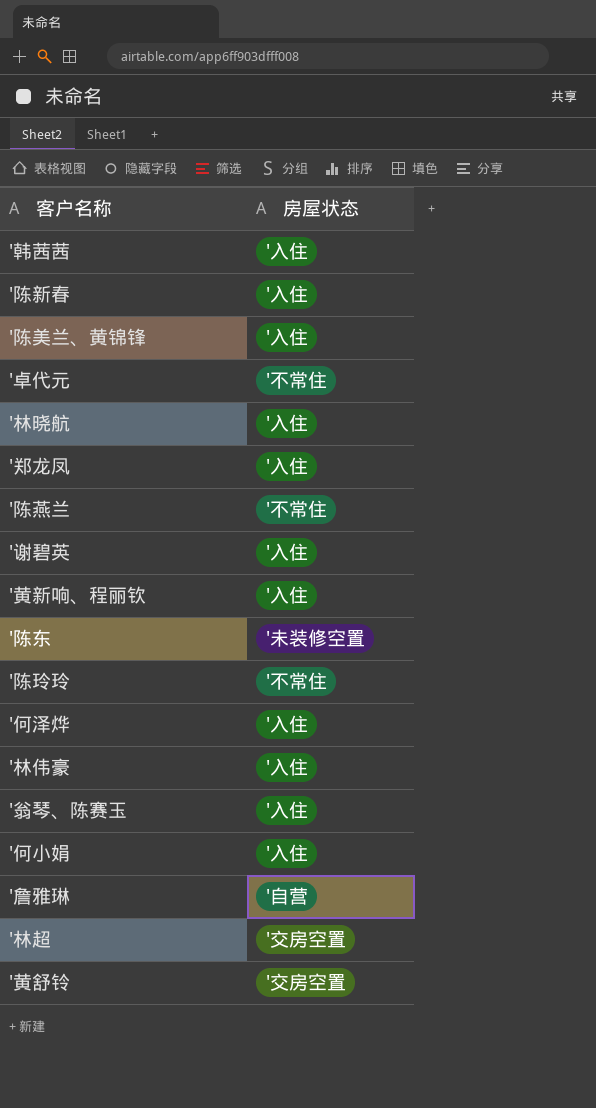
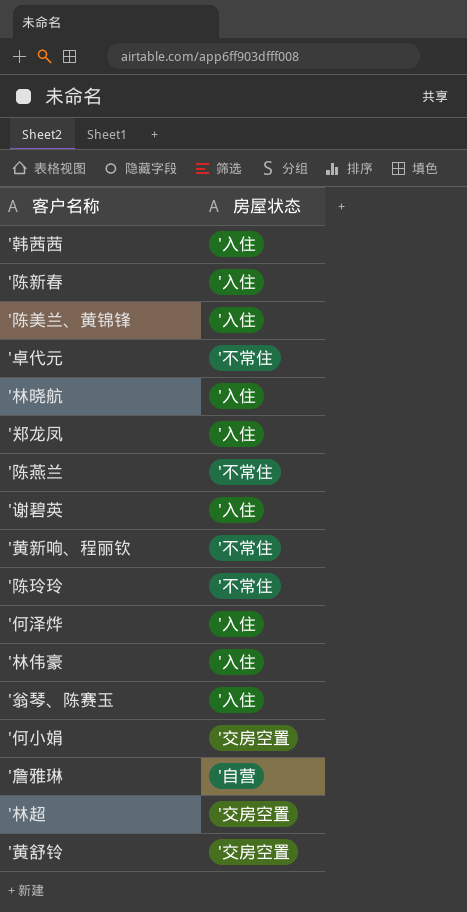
row '陈东: '未装修空置 -> none
'黄新响、程丽钦 | 房屋状态: '入住 -> '不常住
'何小娟 | 房屋状态: '入住 -> '交房空置

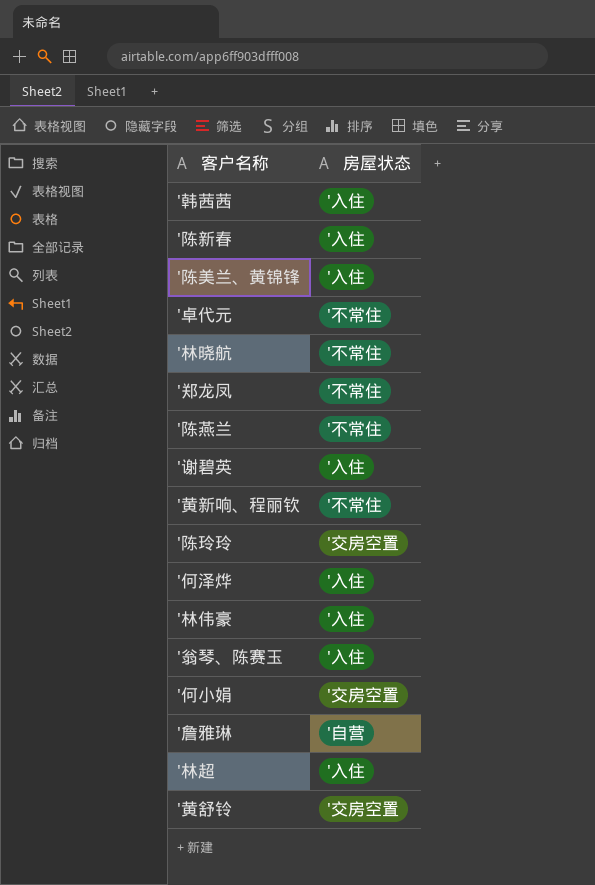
'林晓航 | 房屋状态: '入住 -> '不常住
'郑龙凤 | 房屋状态: '入住 -> '不常住
'陈玲玲 | 房屋状态: '不常住 -> '交房空置
'林超 | 房屋状态: '交房空置 -> '入住

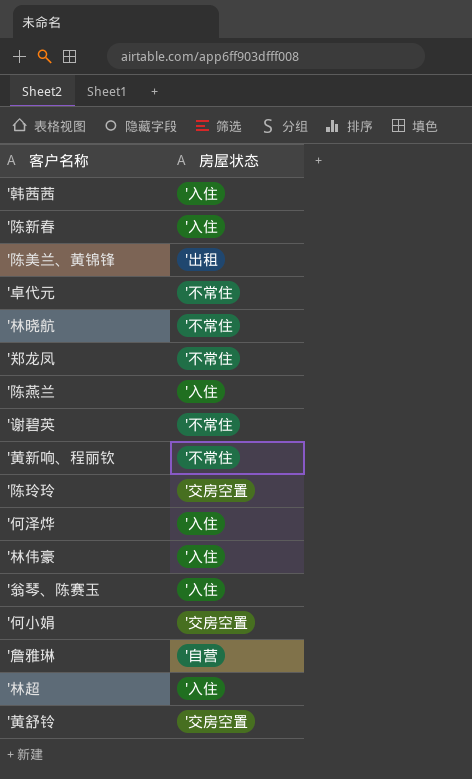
'陈美兰、黄锦锋 | 房屋状态: '入住 -> '出租
'陈燕兰 | 房屋状态: '不常住 -> '入住
'谢碧英 | 房屋状态: '入住 -> '不常住

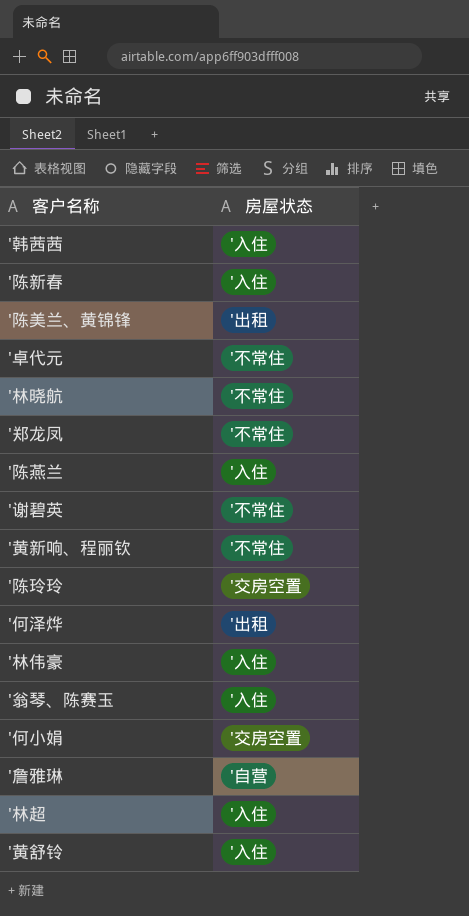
'何泽烨 | 房屋状态: '入住 -> '出租
'黄舒铃 | 房屋状态: '交房空置 -> '入住

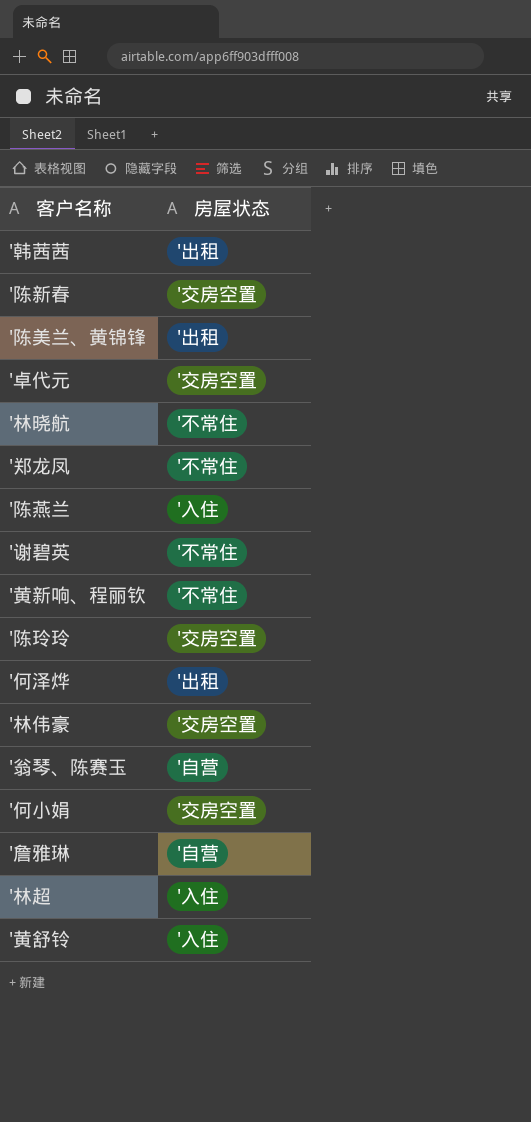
'韩茜茜 | 房屋状态: '入住 -> '出租
'陈新春 | 房屋状态: '入住 -> '交房空置
'卓代元 | 房屋状态: '不常住 -> '交房空置
'林伟豪 | 房屋状态: '入住 -> '交房空置
'翁琴、陈赛玉 | 房屋状态: '入住 -> '自营

